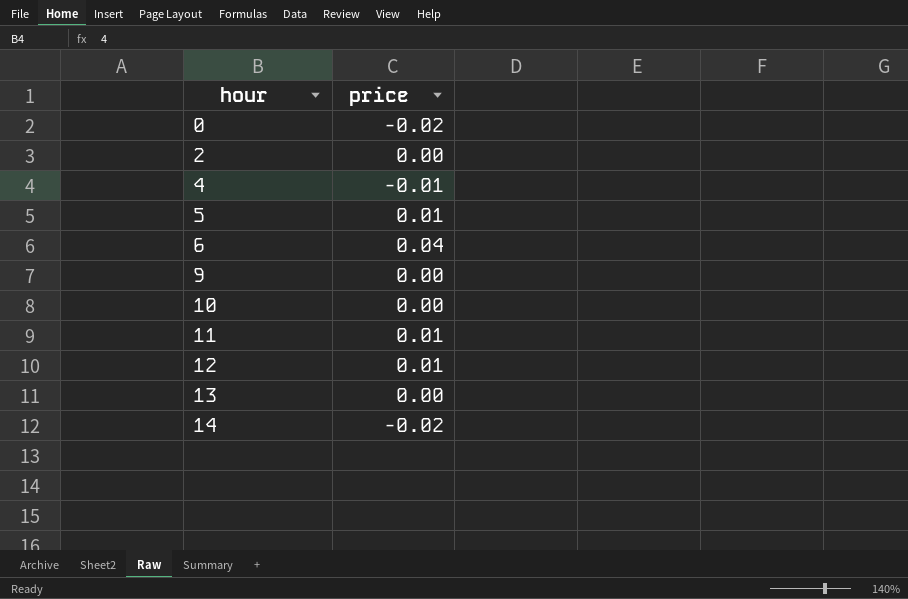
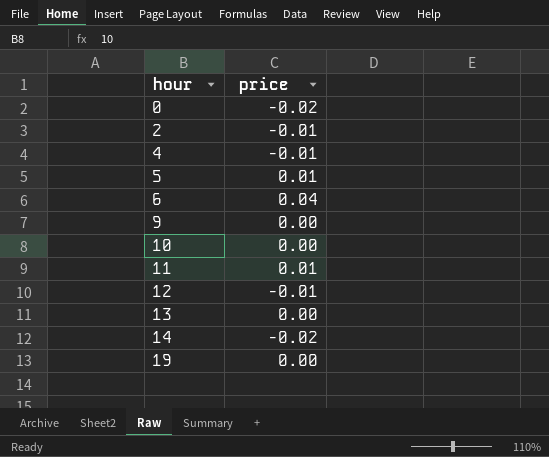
2 | price: 0.00 -> -0.01
12 | price: 0.01 -> -0.01
row 19: none -> 0.00

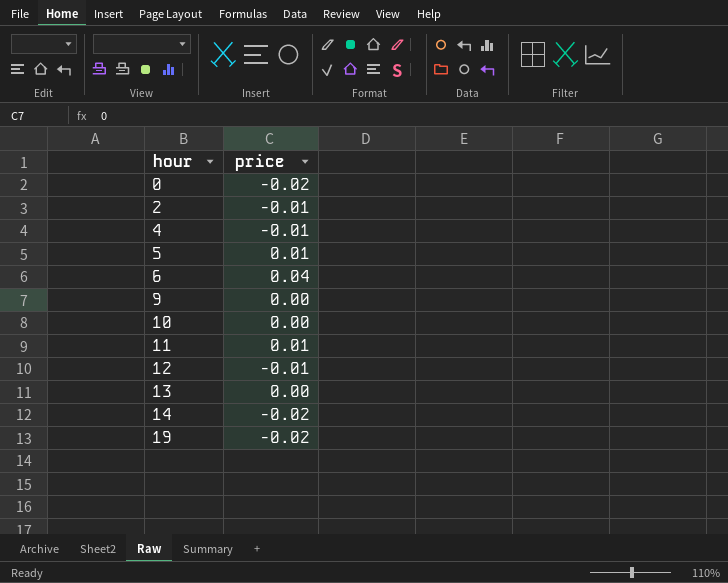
19 | price: 0.00 -> -0.02

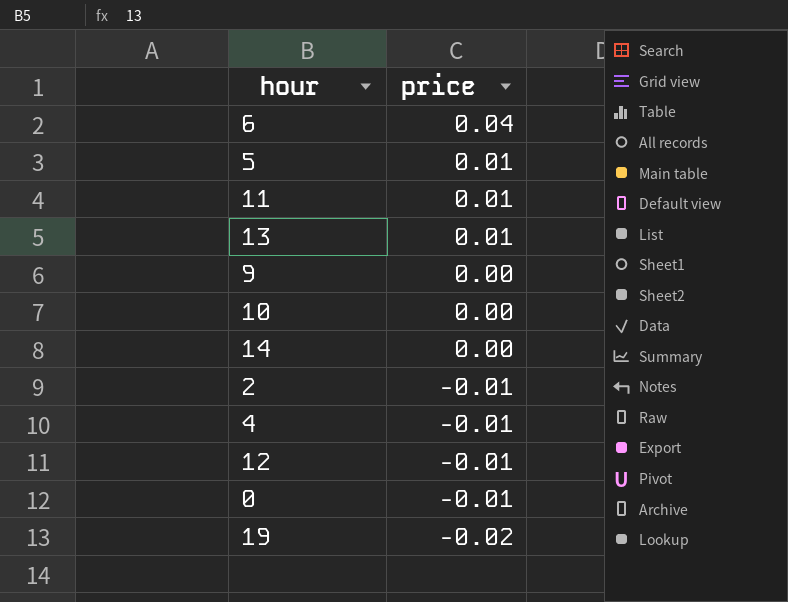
row order: hour ascending -> price descending
13 | price: 0.00 -> 0.01
14 | price: -0.02 -> 0.00
0 | price: -0.02 -> -0.01

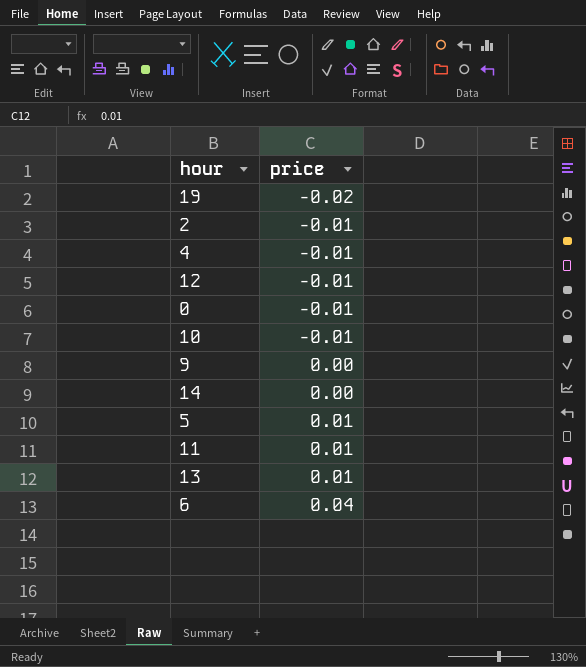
row order: price descending -> price ascending
10 | price: 0.00 -> -0.01

